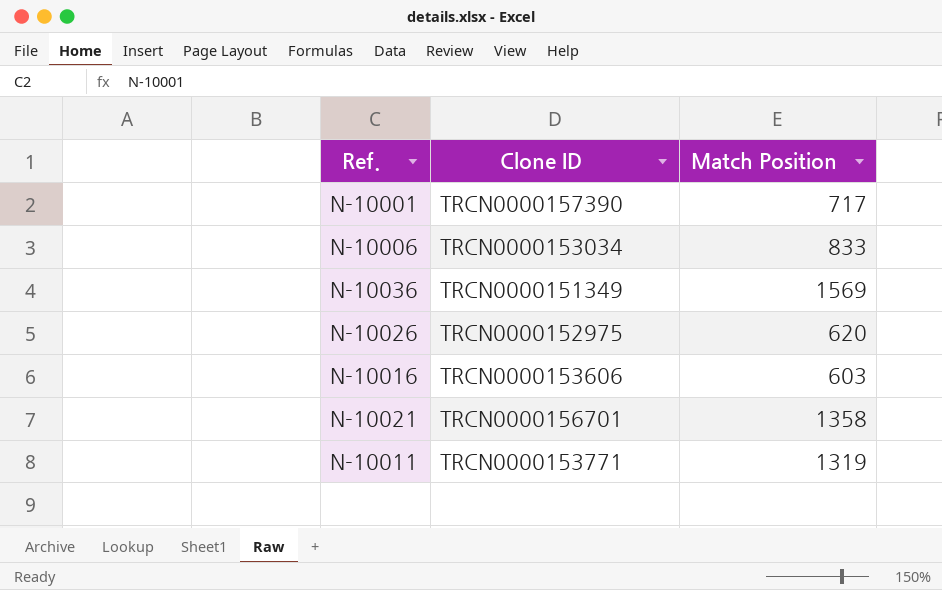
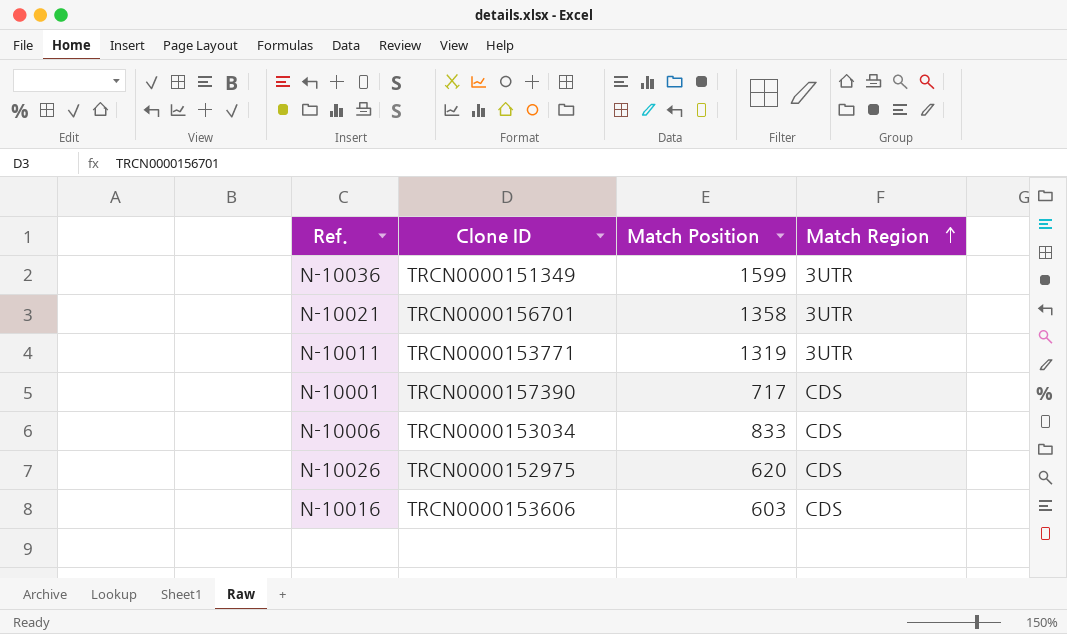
row order: none -> Match Region ascending
column Match Region | position: none -> 4
N-10036 | Match Position: 1569 -> 1599

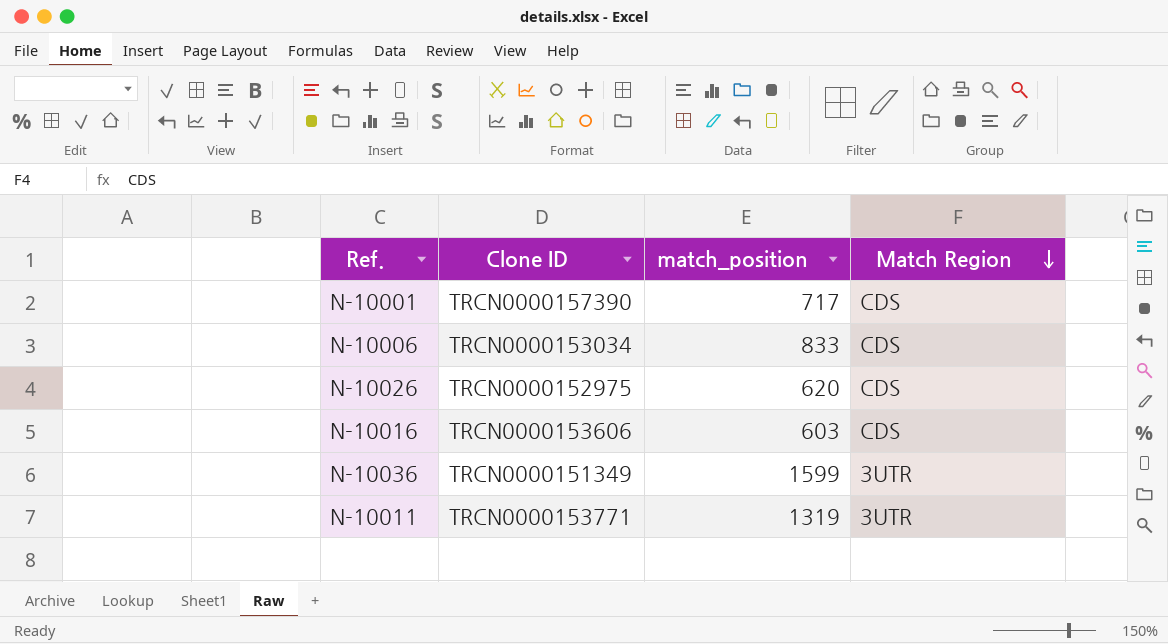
row order: Match Region ascending -> Match Region descending
column name: Match Position -> match_position
row N-10021: TRCN0000156701 | 1358 | 3UTR -> none

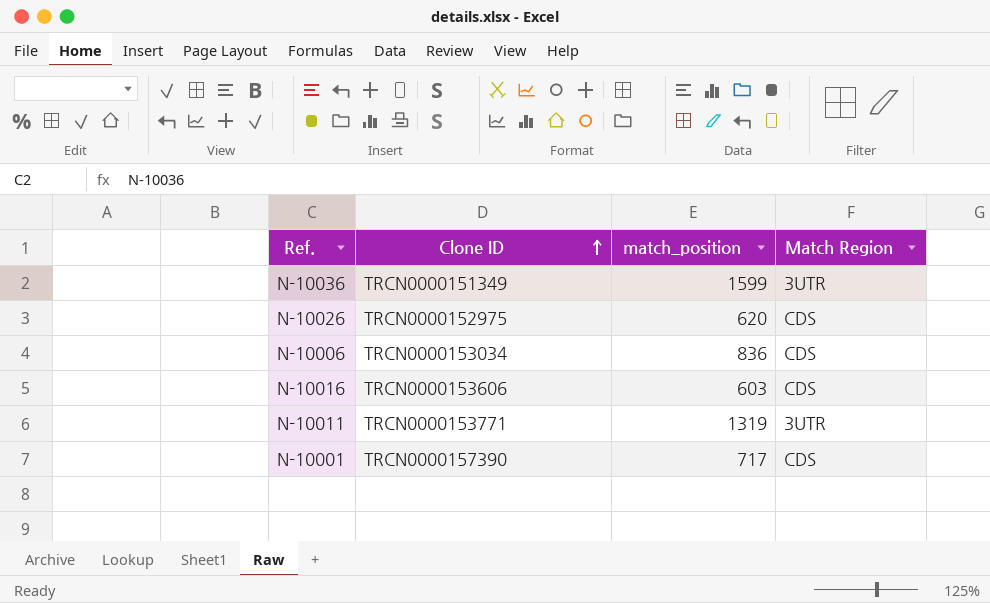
row order: Match Region descending -> Clone ID ascending
N-10006 | match_position: 833 -> 836

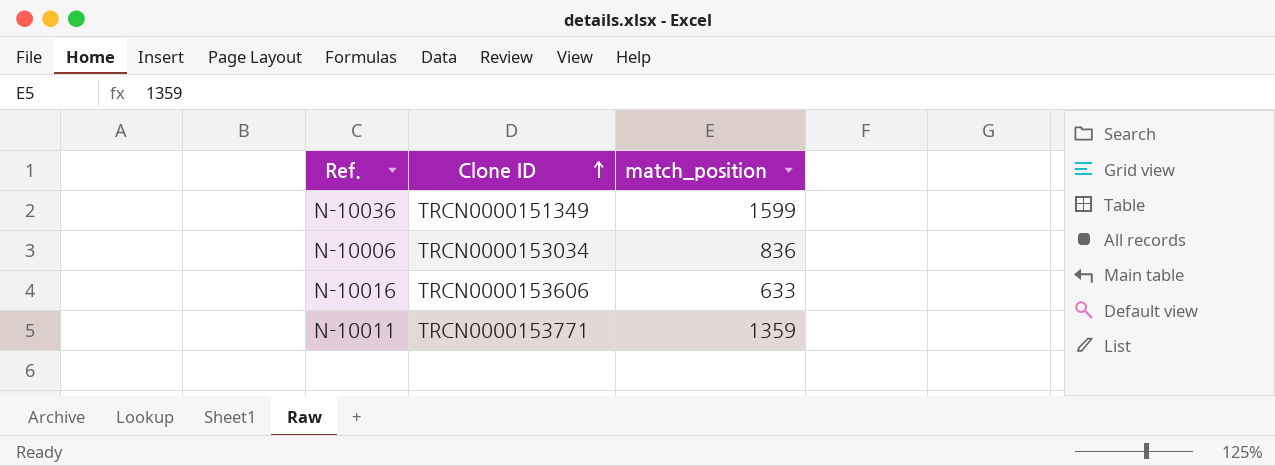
column Match Region | position: 4 -> none
row N-10026: TRCN0000152975 | 620 | CDS -> none
row N-10001: TRCN0000157390 | 717 | CDS -> none
N-10016 | match_position: 603 -> 633
N-10011 | match_position: 1319 -> 1359

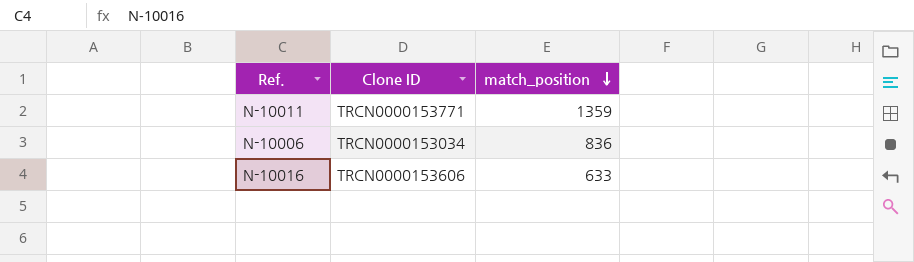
row order: Clone ID ascending -> match_position descending
row N-10036: TRCN0000151349 | 1599 -> none

